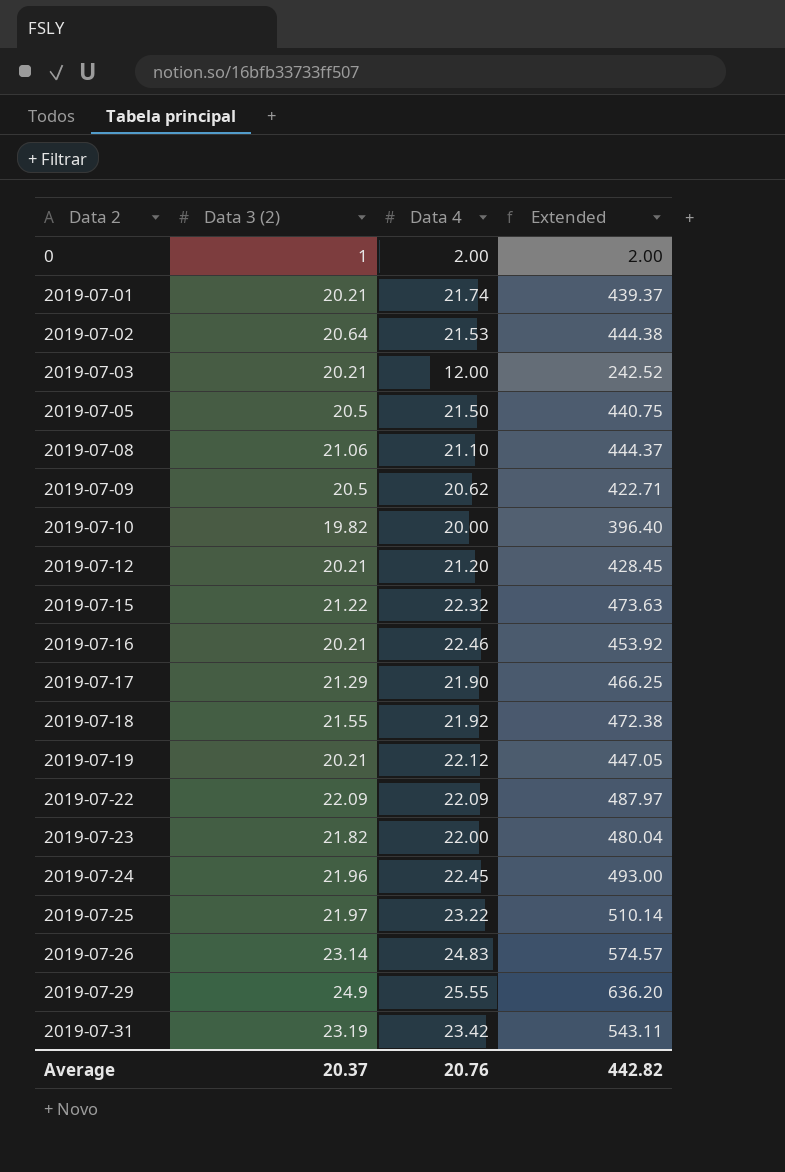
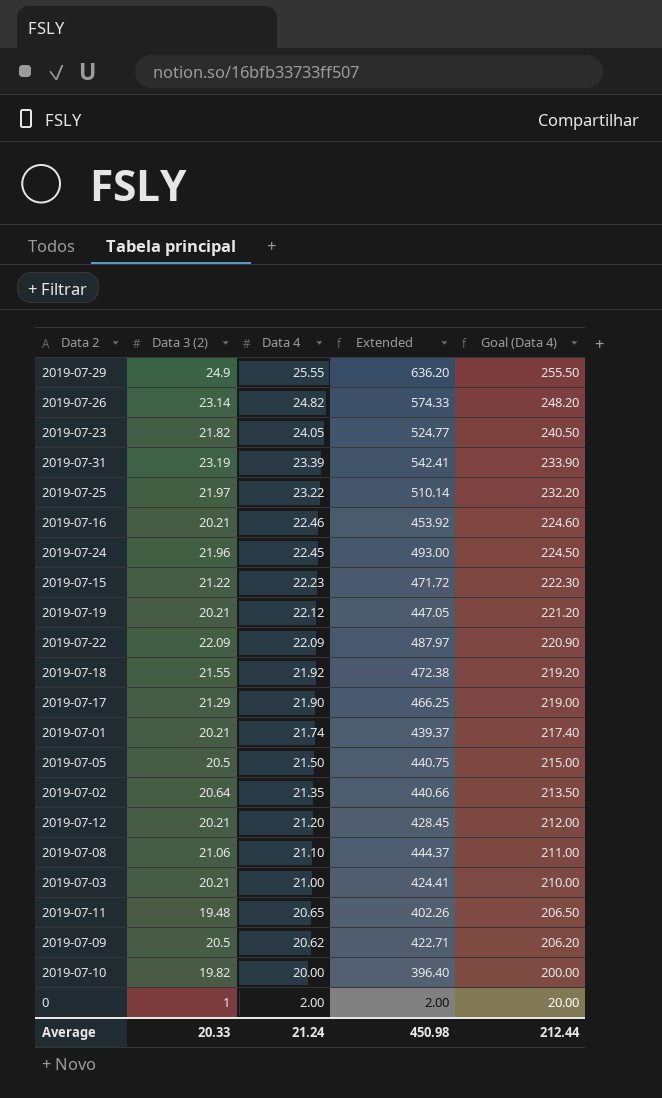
row order: Data 2 ascending -> Data 4 descending
column Goal (Data 4) | formula: none -> [Data 4] * 10
2019-07-26 | Data 4: 24.83 -> 24.82
2019-07-26 | Extended: 574.57 -> 574.33
2019-07-23 | Data 4: 22.00 -> 24.05
2019-07-23 | Extended: 480.04 -> 524.77
2019-07-31 | Data 4: 23.42 -> 23.39
2019-07-31 | Extended: 543.11 -> 542.41
2019-07-15 | Data 4: 22.32 -> 22.23
2019-07-15 | Extended: 473.63 -> 471.72
2019-07-02 | Data 4: 21.53 -> 21.35
2019-07-02 | Extended: 444.38 -> 440.66
2019-07-03 | Data 4: 12.00 -> 21.00
2019-07-03 | Extended: 242.52 -> 424.41
row 2019-07-11: none -> 19.48 | 20.65 | 402.26 | 206.50
Average | Data 3 (2): 20.37 -> 20.33
Average | Data 4: 20.76 -> 21.24
Average | Extended: 442.82 -> 450.98

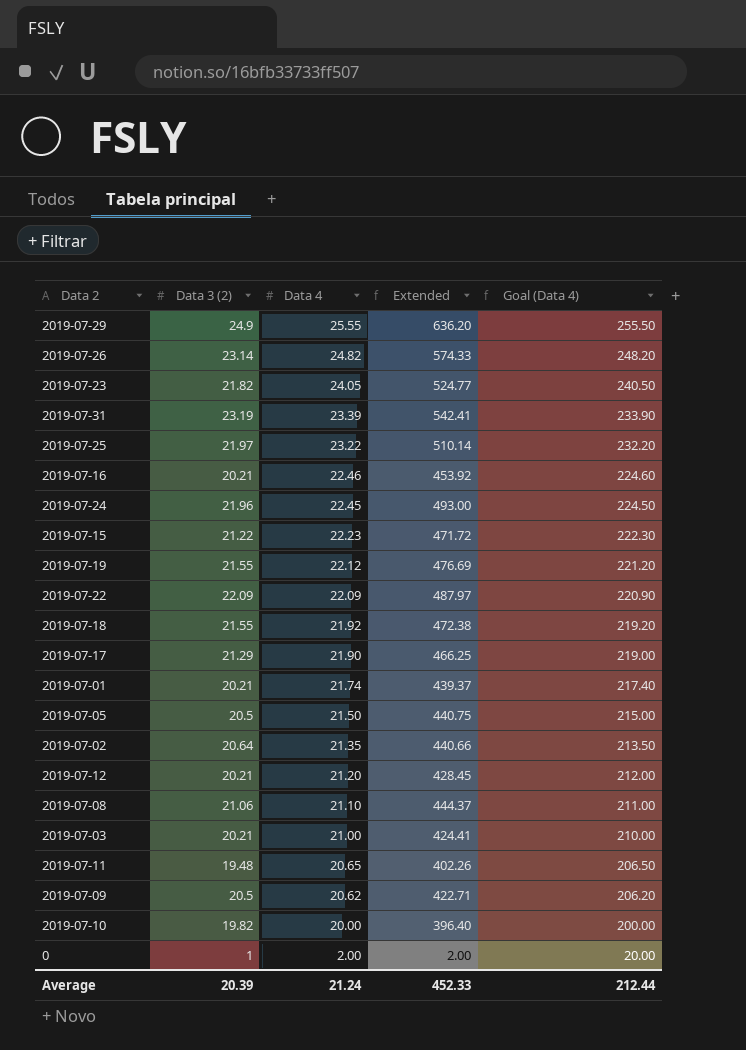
2019-07-19 | Data 3 (2): 20.21 -> 21.55
2019-07-19 | Extended: 447.05 -> 476.69
Average | Data 3 (2): 20.33 -> 20.39
Average | Extended: 450.98 -> 452.33

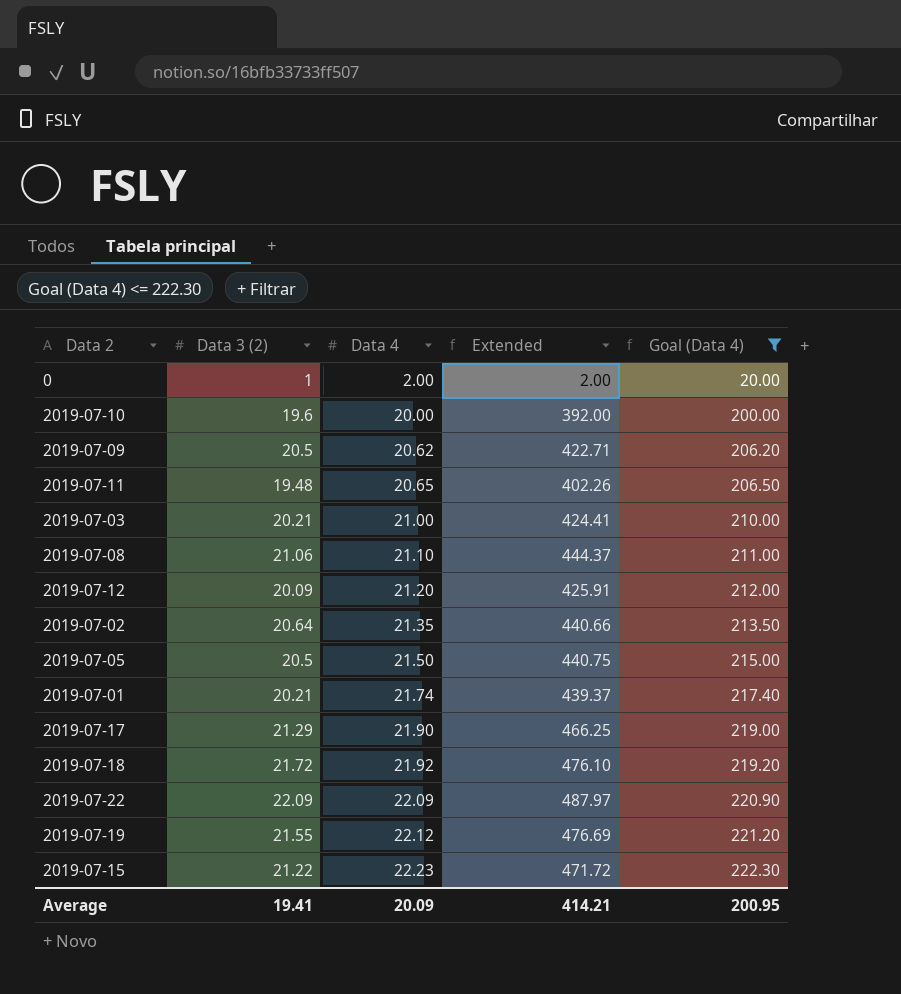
filter: none -> Goal (Data 4) <= 222.30
row order: Data 4 descending -> Data 4 ascending
2019-07-10 | Data 3 (2): 19.82 -> 19.6
2019-07-10 | Extended: 396.40 -> 392.00
2019-07-12 | Data 3 (2): 20.21 -> 20.09
2019-07-12 | Extended: 428.45 -> 425.91
2019-07-18 | Data 3 (2): 21.55 -> 21.72
2019-07-18 | Extended: 472.38 -> 476.10
Average | Data 3 (2): 20.39 -> 19.41
Average | Data 4: 21.24 -> 20.09
Average | Extended: 452.33 -> 414.21
Average | Goal (Data 4): 212.44 -> 200.95

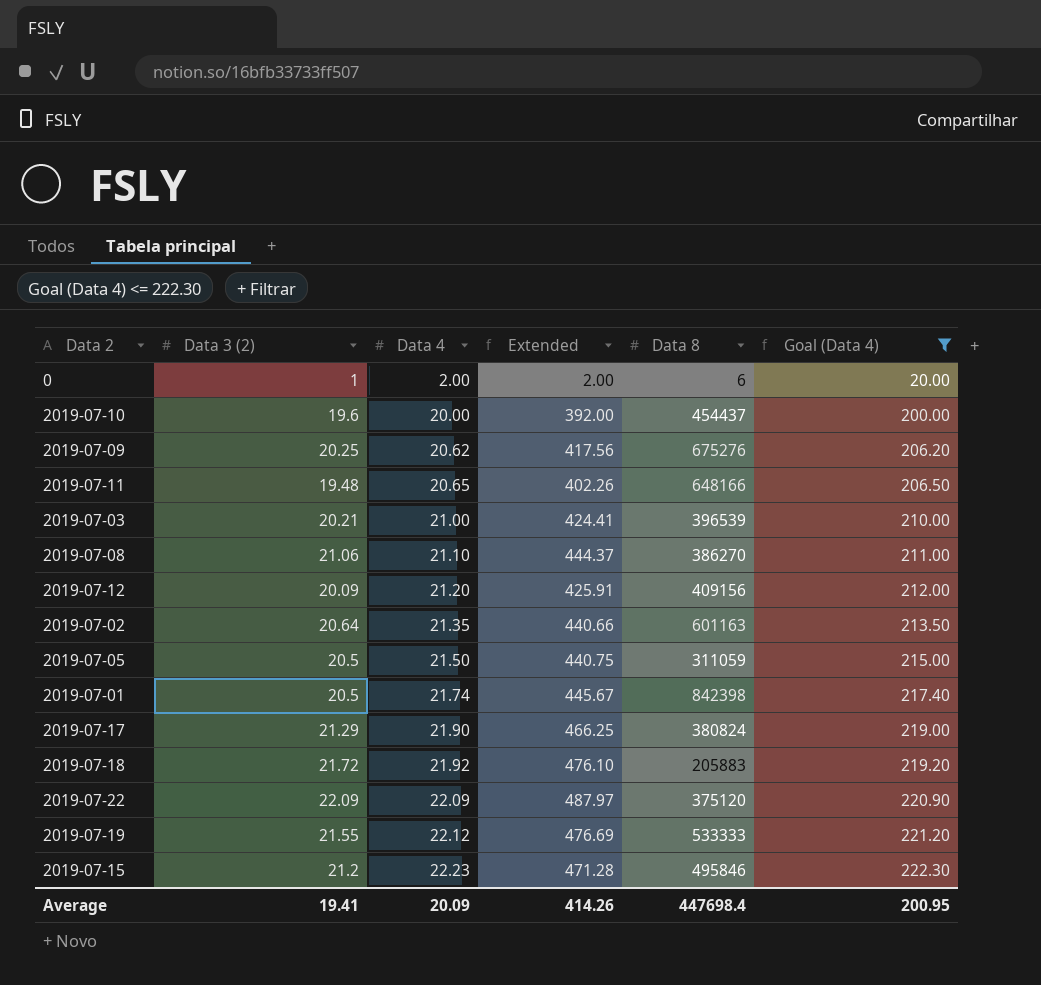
column Data 8 | position: none -> 5
2019-07-09 | Data 3 (2): 20.5 -> 20.25
2019-07-09 | Extended: 422.71 -> 417.56
2019-07-01 | Data 3 (2): 20.21 -> 20.5
2019-07-01 | Extended: 439.37 -> 445.67
2019-07-15 | Data 3 (2): 21.22 -> 21.2
2019-07-15 | Extended: 471.72 -> 471.28
Average | Extended: 414.21 -> 414.26

